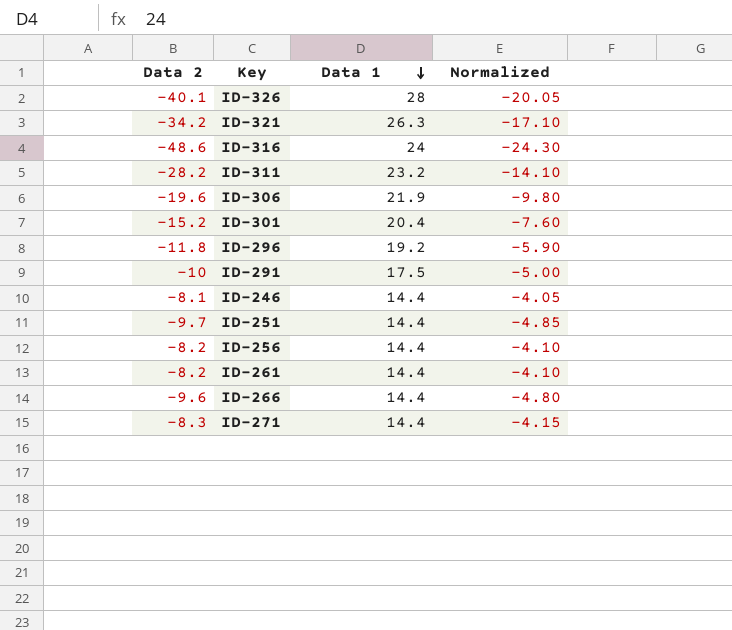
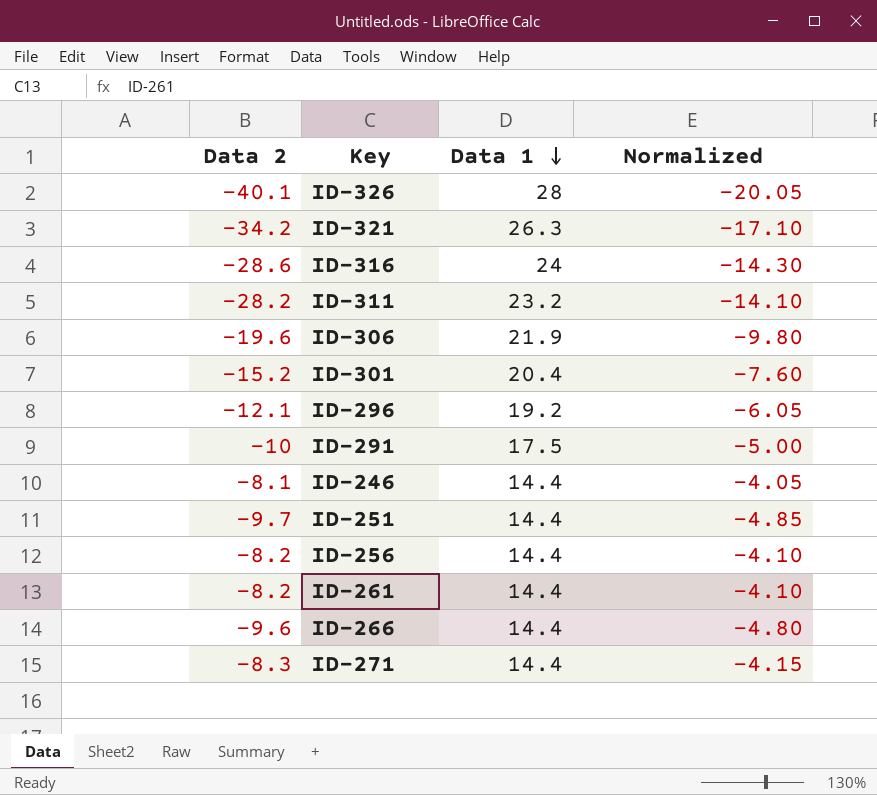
ID-316 | Data 2: -48.6 -> -28.6
ID-316 | Normalized: -24.30 -> -14.30
ID-296 | Data 2: -11.8 -> -12.1
ID-296 | Normalized: -5.90 -> -6.05

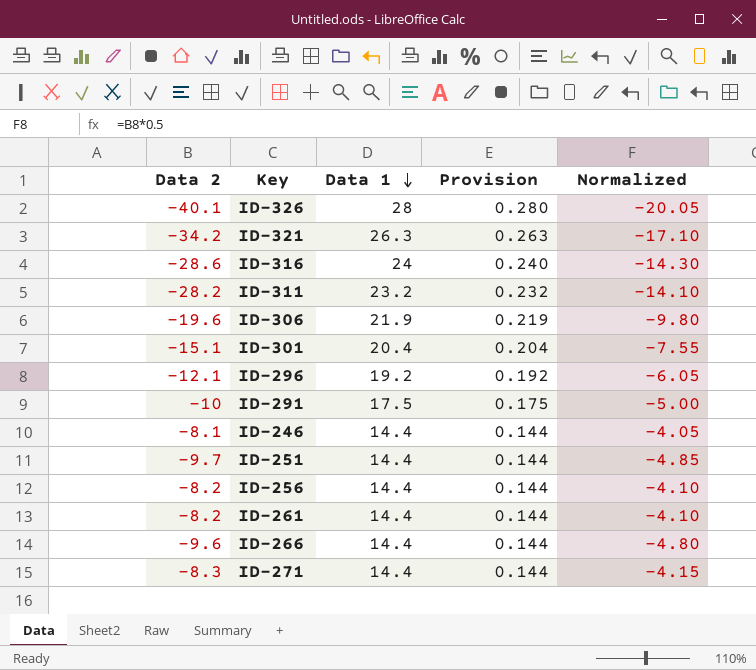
column Provision | formula: none -> [Data 1] * 0.01
ID-301 | Data 2: -15.2 -> -15.1
ID-301 | Normalized: -7.60 -> -7.55

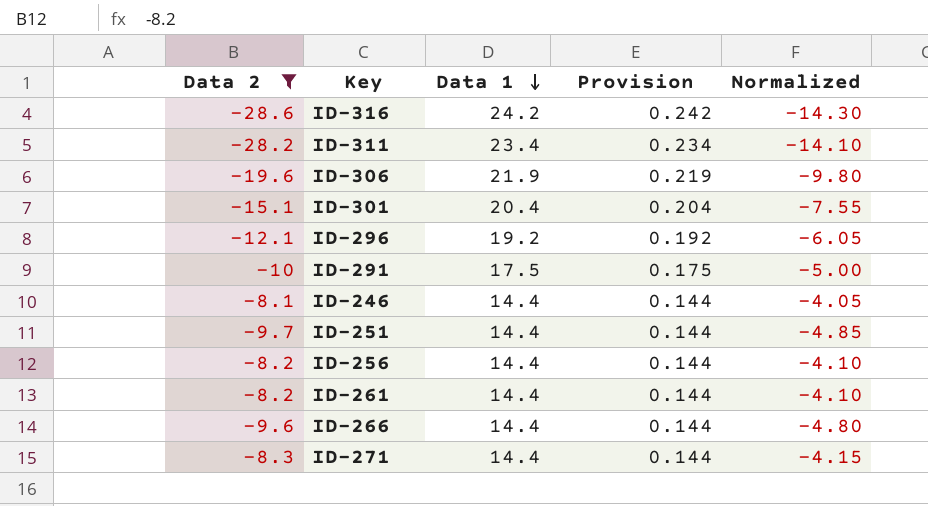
filter: none -> Data 2 >= -28.6
ID-316 | Data 1: 24 -> 24.2
ID-316 | Provision: 0.240 -> 0.242
ID-311 | Data 1: 23.2 -> 23.4
ID-311 | Provision: 0.232 -> 0.234

